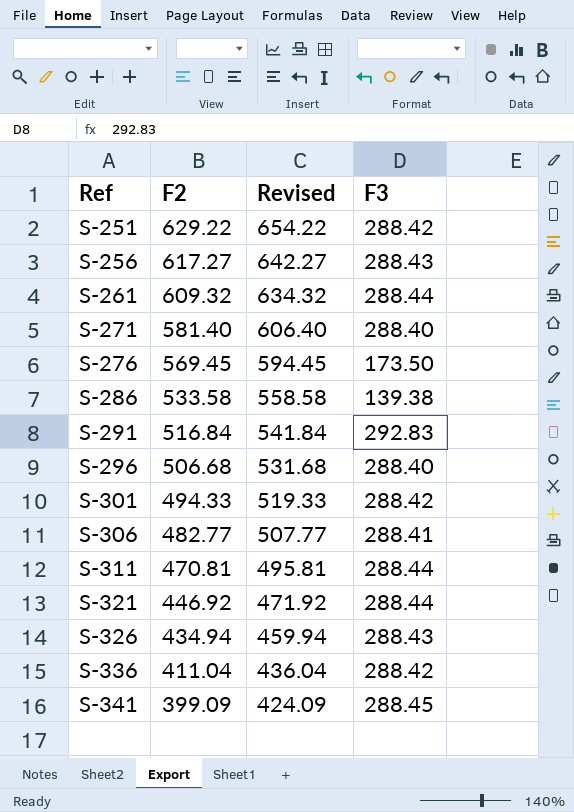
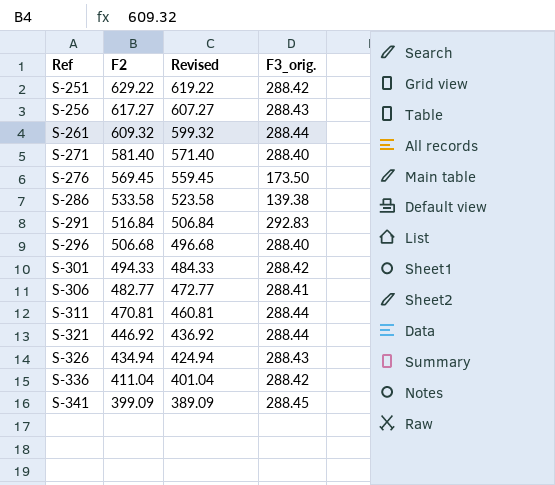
column Revised | formula: [F2] + 25 -> [F2] - 10
column name: F3 -> F3_orig.

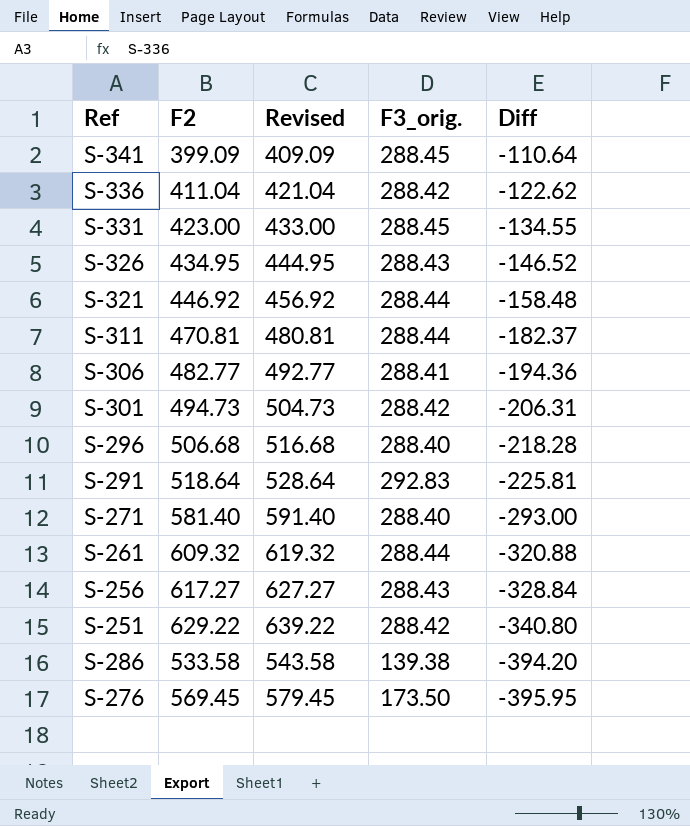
row order: Ref ascending -> Diff descending
column Revised | formula: [F2] - 10 -> [F2] + 10
column Diff | formula: none -> [F3_orig.] - [F2]
row S-331: none -> 423.00 | 433.00 | 288.45 | -134.55
S-326 | F2: 434.94 -> 434.95
S-301 | F2: 494.33 -> 494.73
S-291 | F2: 516.84 -> 518.64

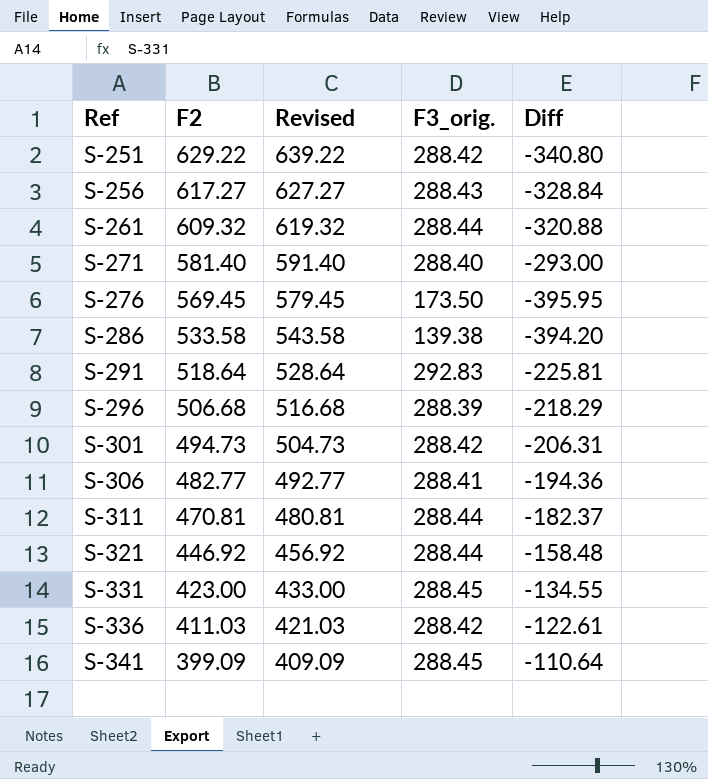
row order: Diff descending -> Ref ascending
row S-326: 434.95 | 444.95 | 288.43 | -146.52 -> none
S-296 | F3_orig.: 288.40 -> 288.39
S-296 | Diff: -218.28 -> -218.29
S-336 | F2: 411.04 -> 411.03
S-336 | Revised: 421.04 -> 421.03
S-336 | Diff: -122.62 -> -122.61

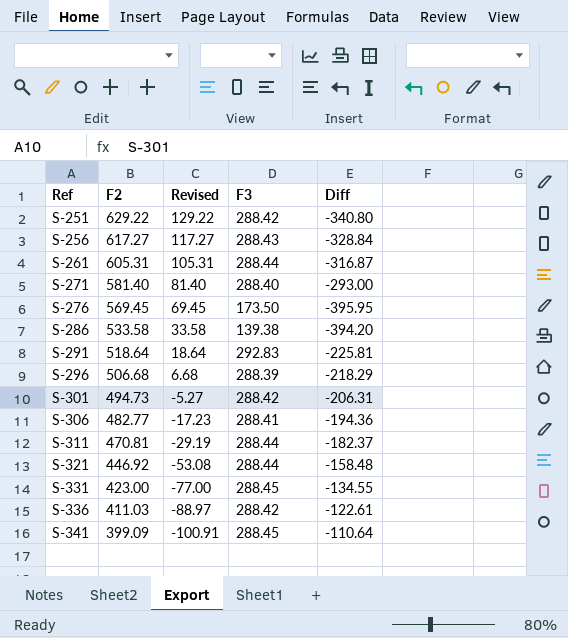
column Revised | formula: [F2] + 10 -> [F2] - 500
column name: F3_orig. -> F3
S-261 | F2: 609.32 -> 605.31
S-261 | Diff: -320.88 -> -316.87

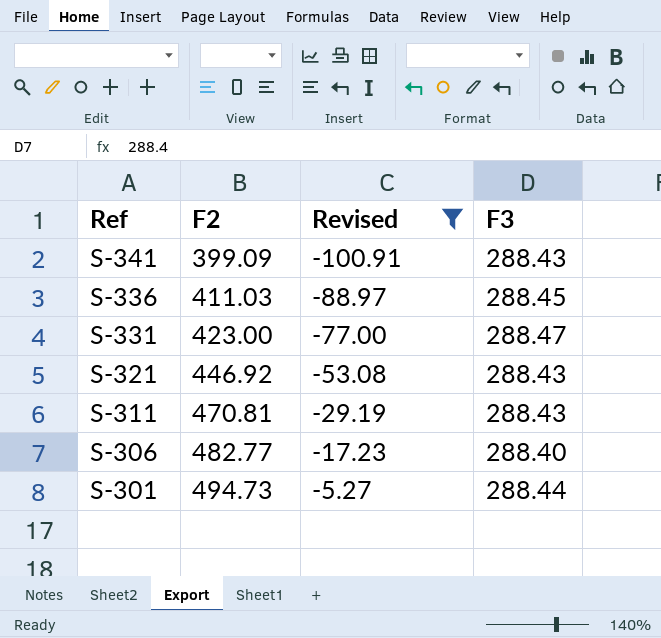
filter: none -> Revised <= -5.27
row order: Ref ascending -> Ref descending
column Diff | formula: [F3] - [F2] -> none
S-341 | F3: 288.45 -> 288.43
S-336 | F3: 288.42 -> 288.45
S-331 | F3: 288.45 -> 288.47
S-321 | F3: 288.44 -> 288.43
S-311 | F3: 288.44 -> 288.43
S-306 | F3: 288.41 -> 288.40
S-301 | F3: 288.42 -> 288.44

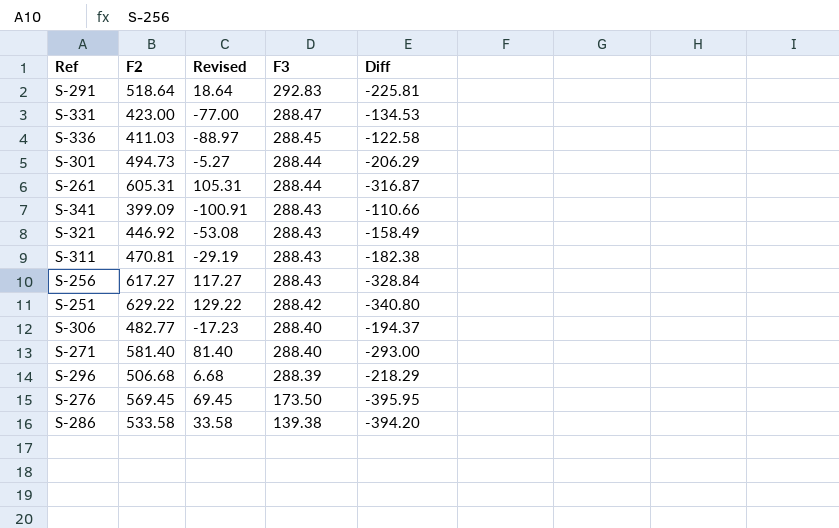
filter: Revised <= -5.27 -> none
row order: Ref descending -> F3 descending
column Diff | formula: none -> [F3] - [F2]

